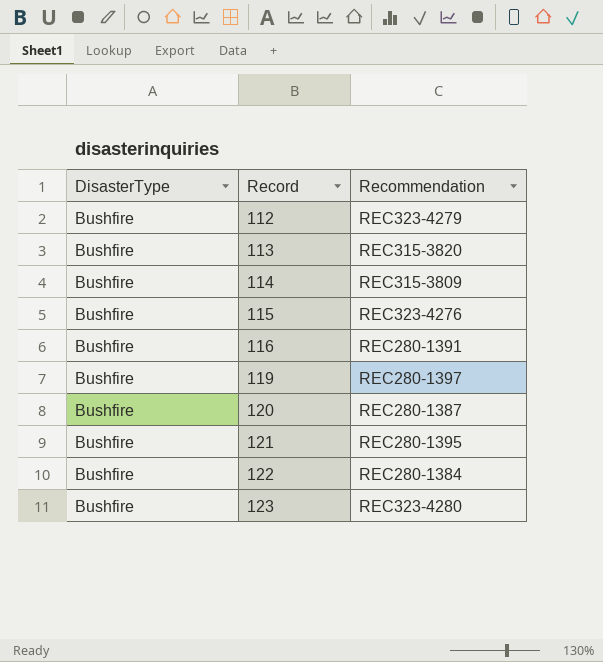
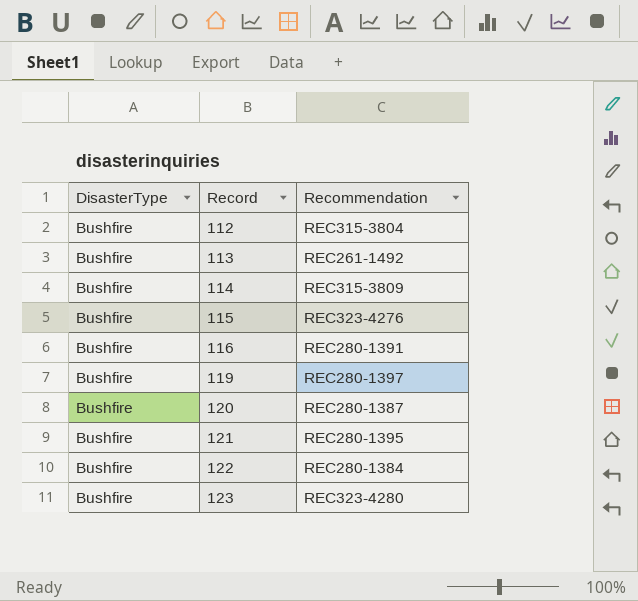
112 | Recommendation: REC323-4279 -> REC315-3804
113 | Recommendation: REC315-3820 -> REC261-1492

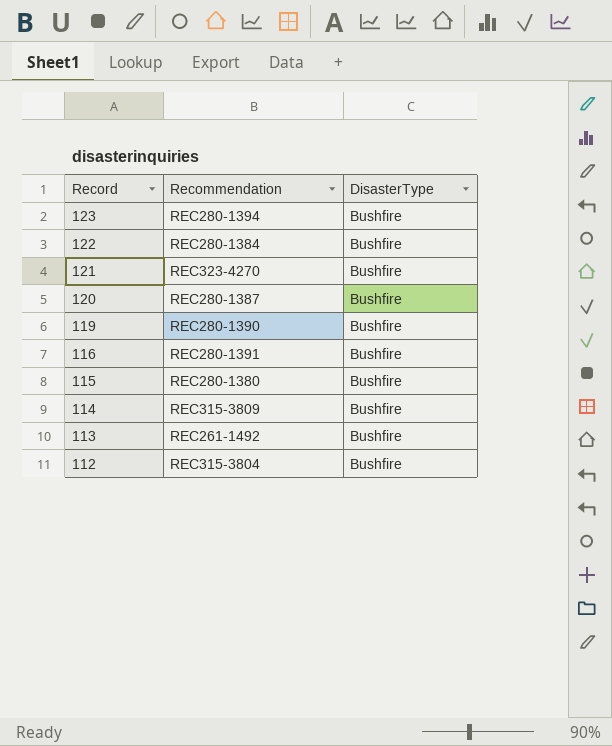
row order: Record ascending -> Record descending
column DisasterType | position: 1 -> 3
123 | Recommendation: REC323-4280 -> REC280-1394
121 | Recommendation: REC280-1395 -> REC323-4270
119 | Recommendation: REC280-1397 -> REC280-1390
115 | Recommendation: REC323-4276 -> REC280-1380

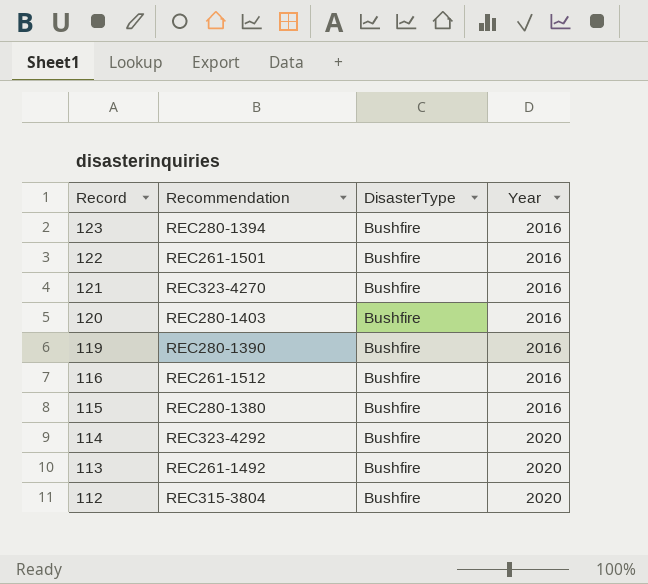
column Year | position: none -> 4
122 | Recommendation: REC280-1384 -> REC261-1501
120 | Recommendation: REC280-1387 -> REC280-1403
116 | Recommendation: REC280-1391 -> REC261-1512
114 | Recommendation: REC315-3809 -> REC323-4292

